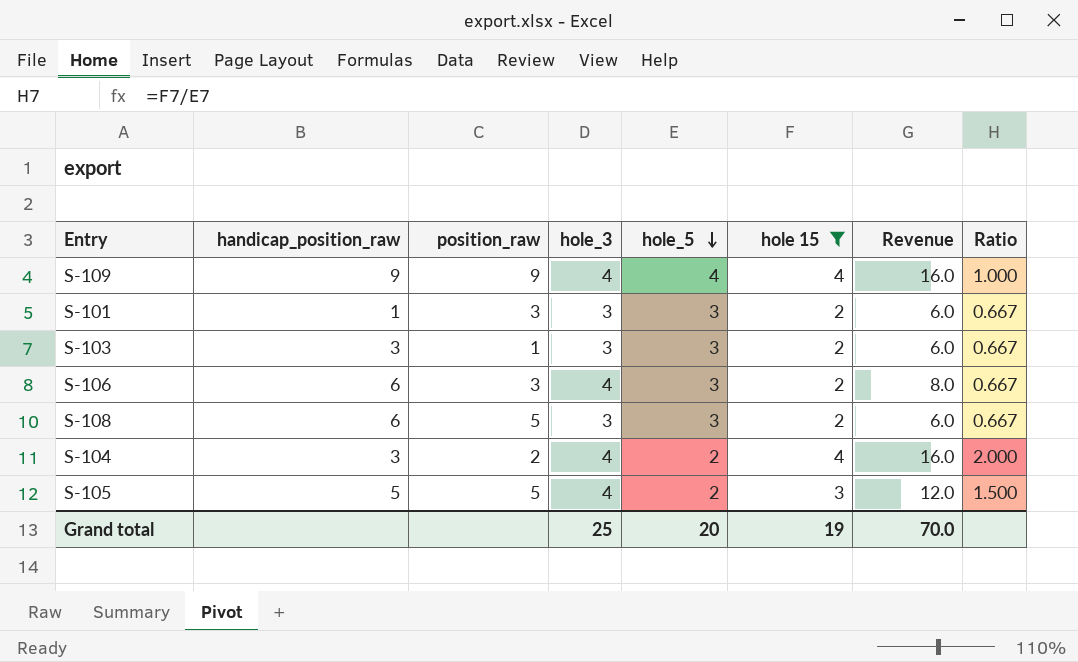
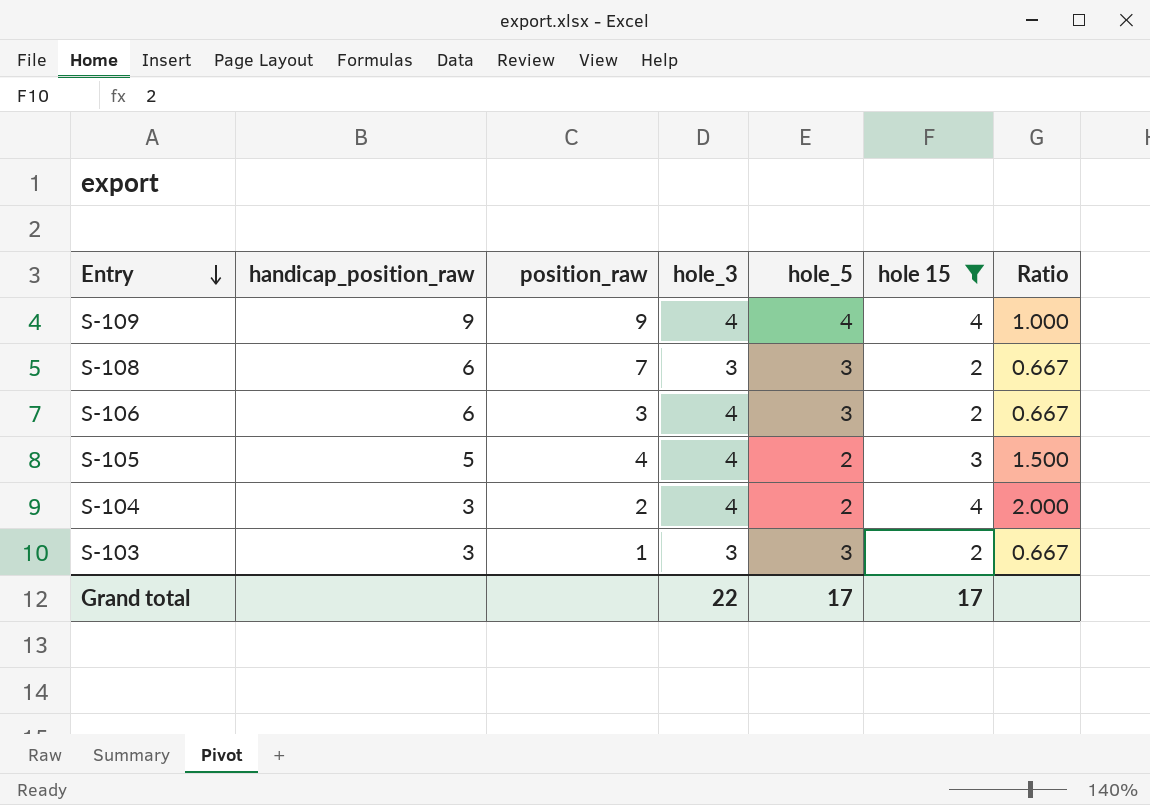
row order: hole_5 descending -> Entry descending
column Revenue | formula: [hole_3] * [hole 15] -> none
row S-101: 1 | 3 | 3 | 3 | 2 | 6.0 | 0.667 -> none
S-108 | position_raw: 5 -> 7
S-105 | position_raw: 5 -> 4
Grand total | hole_3: 25 -> 22
Grand total | hole_5: 20 -> 17
Grand total | hole 15: 19 -> 17

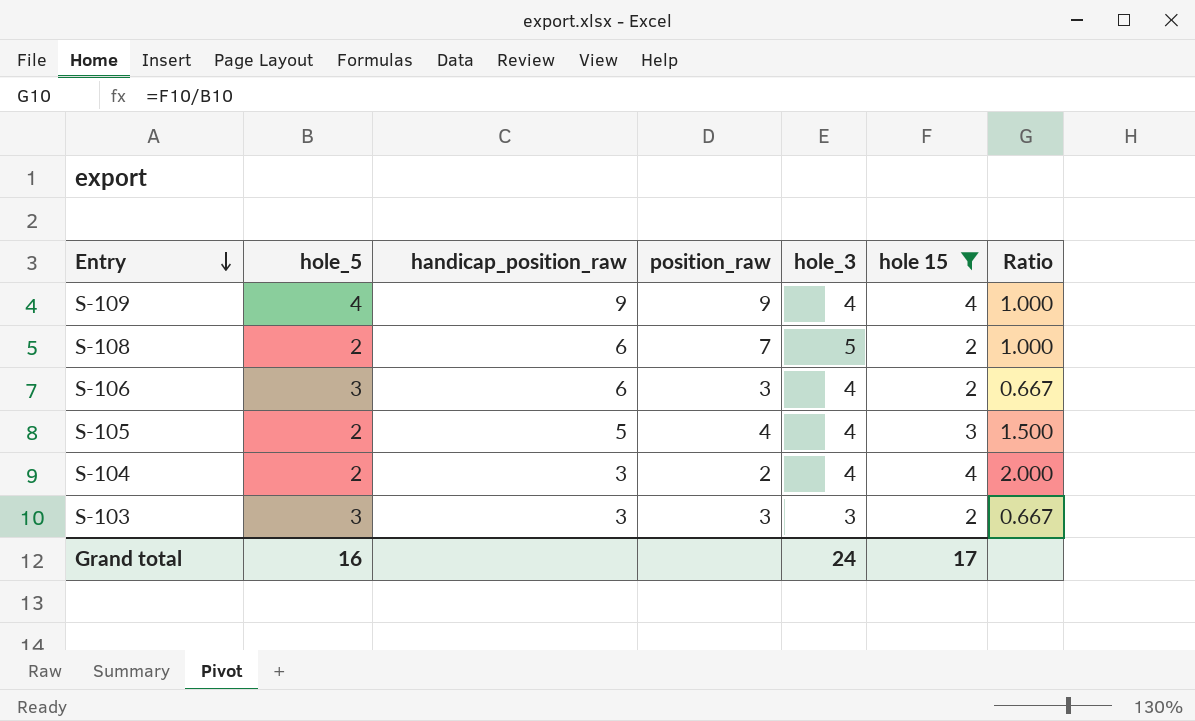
column hole_5 | position: 5 -> 2
S-108 | hole_5: 3 -> 2
S-108 | hole_3: 3 -> 5
S-108 | Ratio: 0.667 -> 1.000
S-103 | position_raw: 1 -> 3
Grand total | hole_5: 17 -> 16
Grand total | hole_3: 22 -> 24

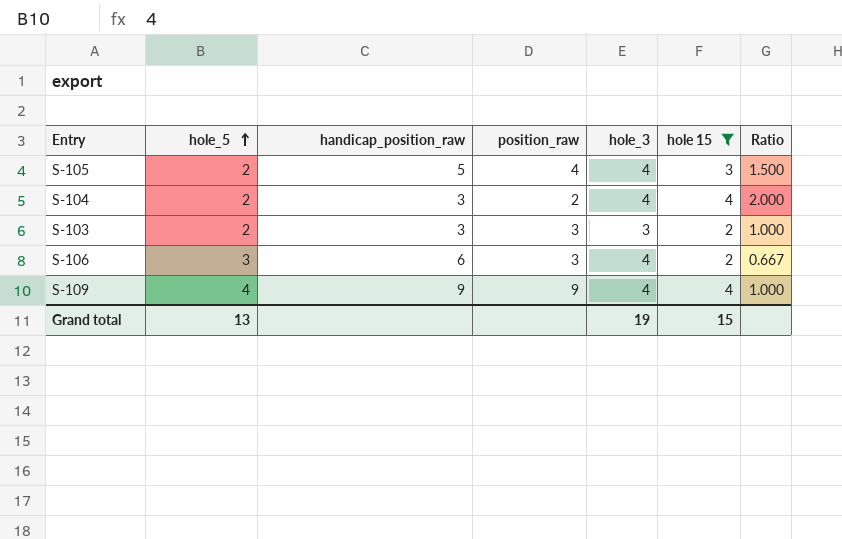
row order: Entry descending -> hole_5 ascending
row S-108: 2 | 6 | 7 | 5 | 2 | 1.000 -> none
S-103 | hole_5: 3 -> 2
S-103 | Ratio: 0.667 -> 1.000
Grand total | hole_5: 16 -> 13
Grand total | hole_3: 24 -> 19
Grand total | hole 15: 17 -> 15

